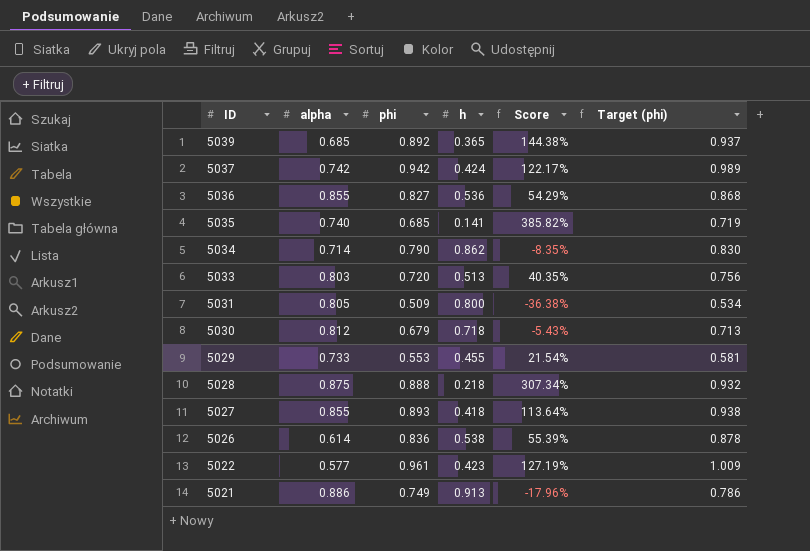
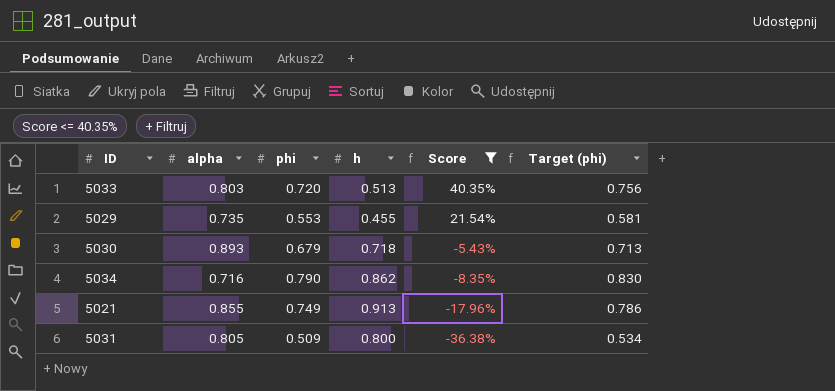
filter: none -> Score <= 40.35%
row order: ID descending -> Score descending
5029 | alpha: 0.733 -> 0.735
5030 | alpha: 0.812 -> 0.893
5034 | alpha: 0.714 -> 0.716
5021 | alpha: 0.886 -> 0.855

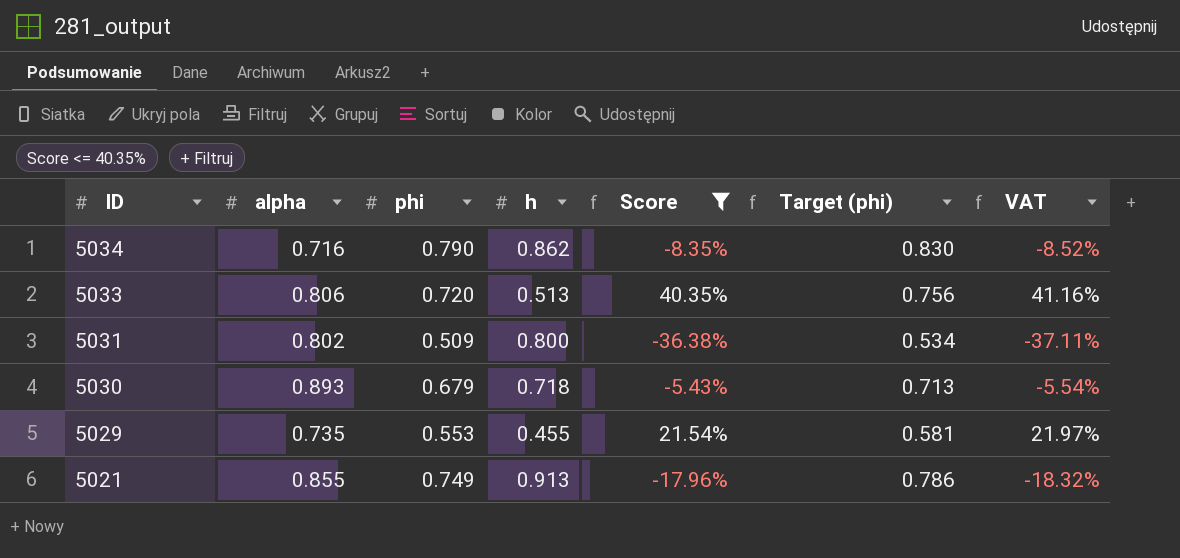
row order: Score descending -> ID descending
column VAT | formula: none -> [Score] * 1.02
5033 | alpha: 0.803 -> 0.806
5031 | alpha: 0.805 -> 0.802

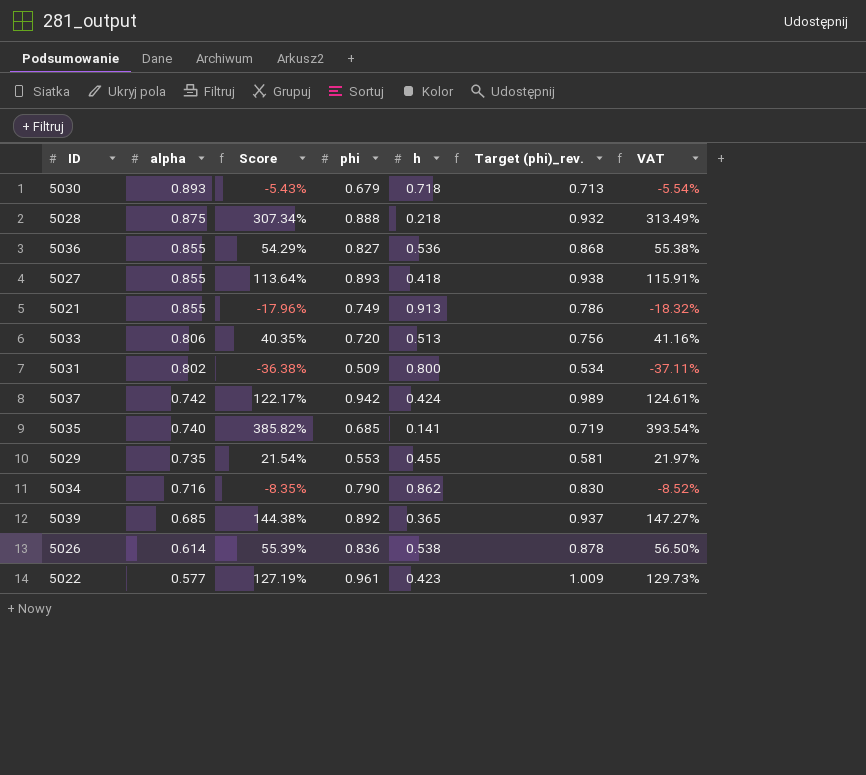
filter: Score <= 40.35% -> none
row order: ID descending -> alpha descending
column Score | position: 5 -> 3
column name: Target (phi) -> Target (phi)_rev.

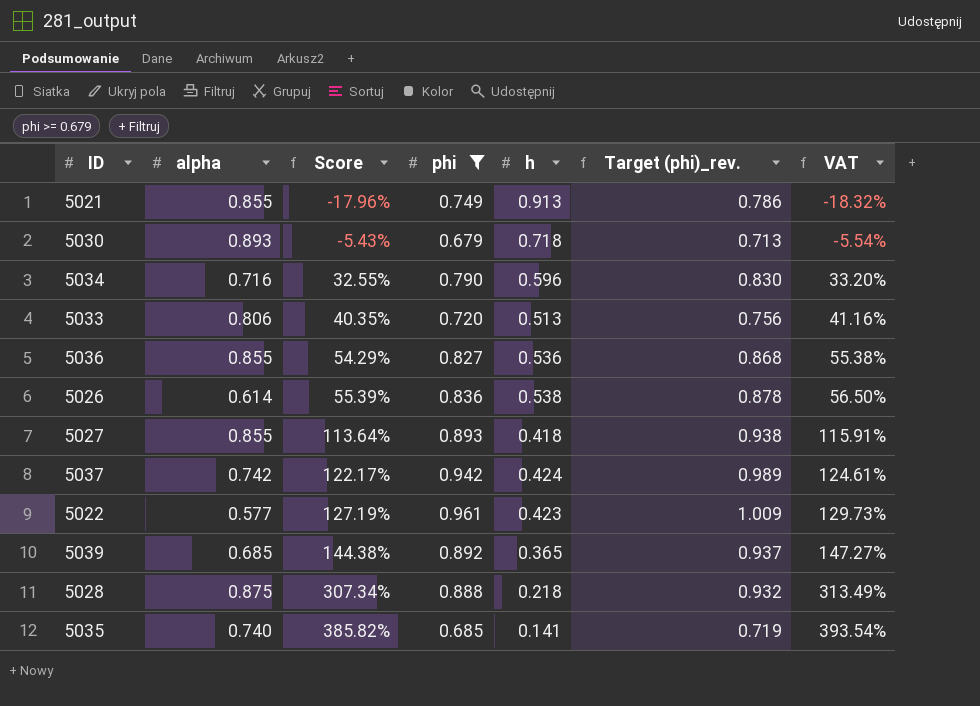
filter: none -> phi >= 0.679
row order: alpha descending -> Score ascending
5034 | Score: -8.35% -> 32.55%
5034 | h: 0.862 -> 0.596
5034 | VAT: -8.52% -> 33.20%

